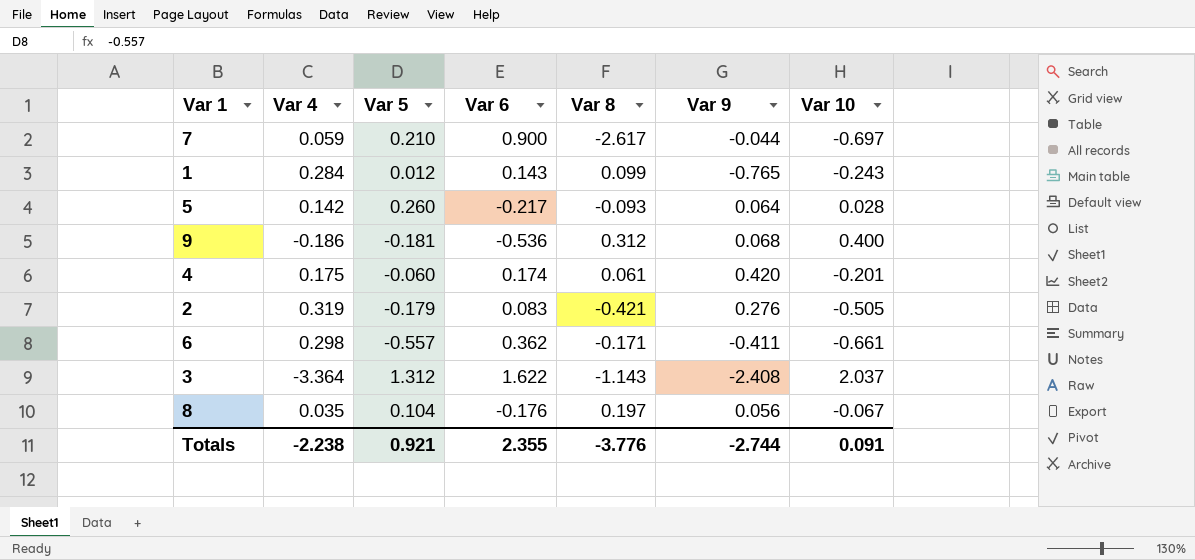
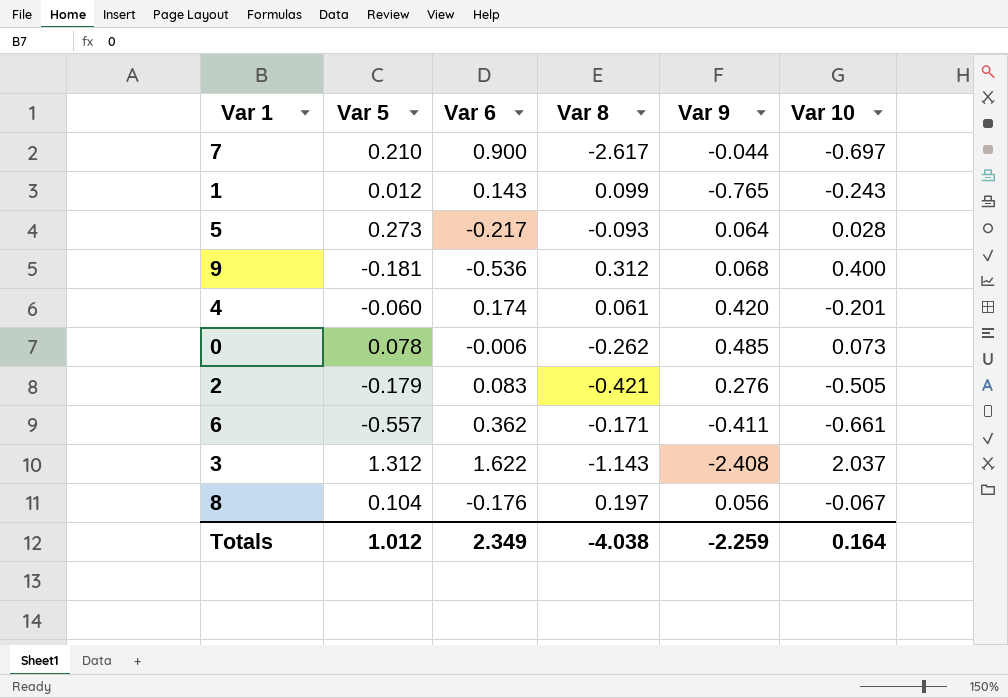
column Var 4 | position: 2 -> none
5 | Var 5: 0.260 -> 0.273
row 0: none -> 0.078 | -0.006 | -0.262 | 0.485 | 0.073
Totals | Var 5: 0.921 -> 1.012
Totals | Var 6: 2.355 -> 2.349
Totals | Var 8: -3.776 -> -4.038
Totals | Var 9: -2.744 -> -2.259
Totals | Var 10: 0.091 -> 0.164

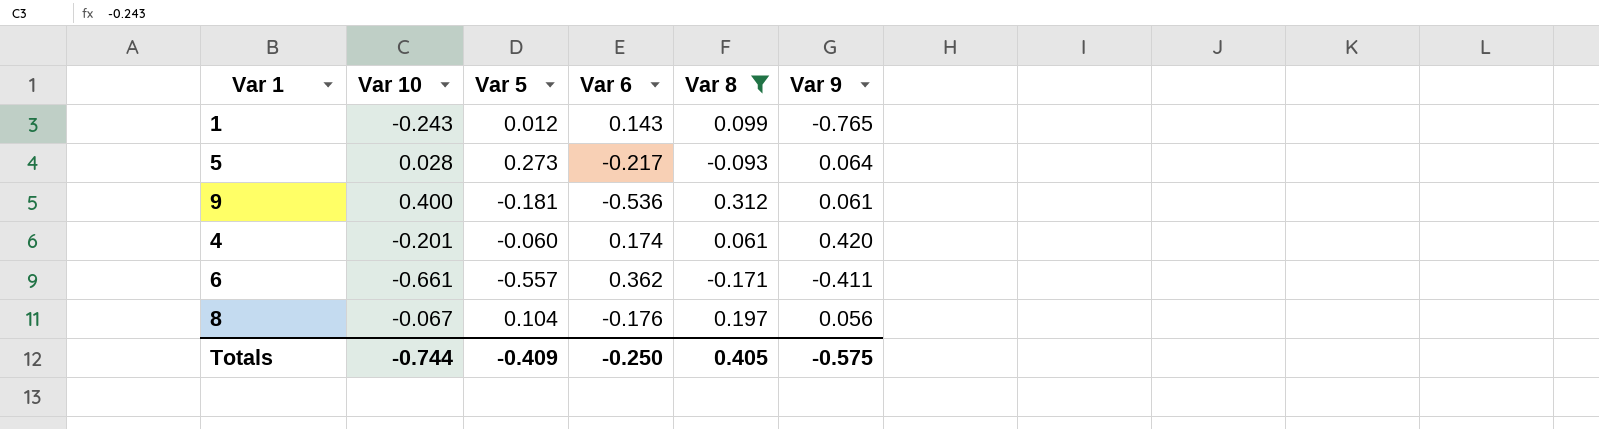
filter: none -> Var 8 >= -0.171
column Var 10 | position: 6 -> 2
9 | Var 9: 0.068 -> 0.061
Totals | Var 10: 0.164 -> -0.744
Totals | Var 5: 1.012 -> -0.409
Totals | Var 6: 2.349 -> -0.250
Totals | Var 8: -4.038 -> 0.405
Totals | Var 9: -2.259 -> -0.575

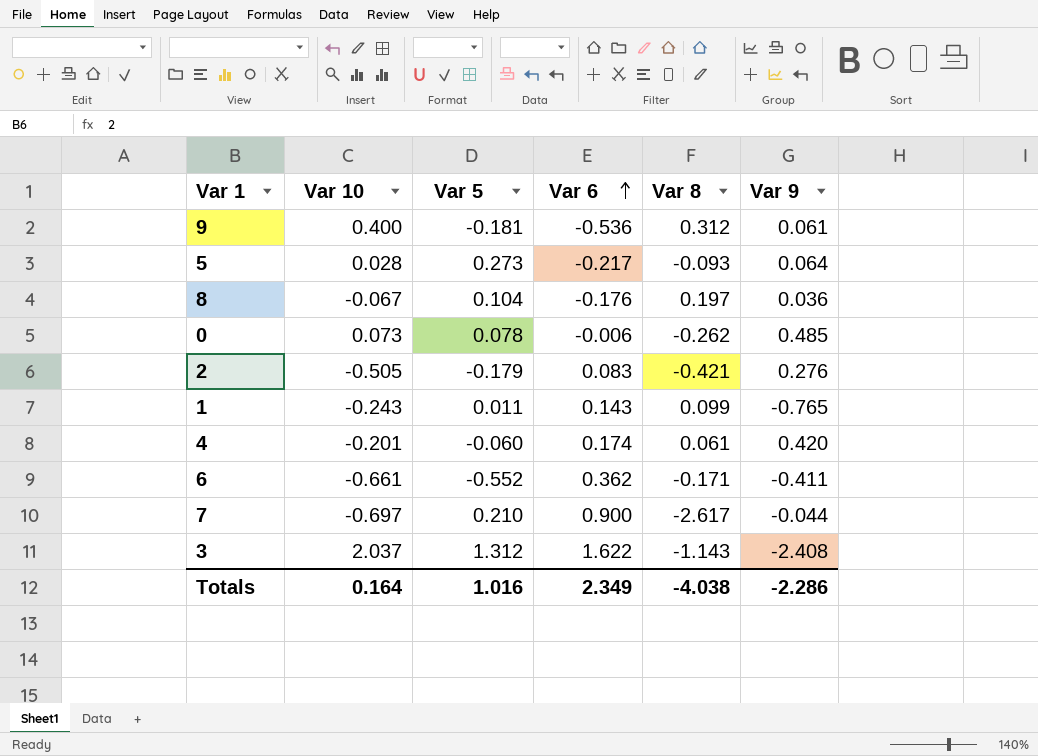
filter: Var 8 >= -0.171 -> none
row order: none -> Var 6 ascending
8 | Var 9: 0.056 -> 0.036
1 | Var 5: 0.012 -> 0.011
6 | Var 5: -0.557 -> -0.552
Totals | Var 10: -0.744 -> 0.164
Totals | Var 5: -0.409 -> 1.016
Totals | Var 6: -0.250 -> 2.349
Totals | Var 8: 0.405 -> -4.038
Totals | Var 9: -0.575 -> -2.286

